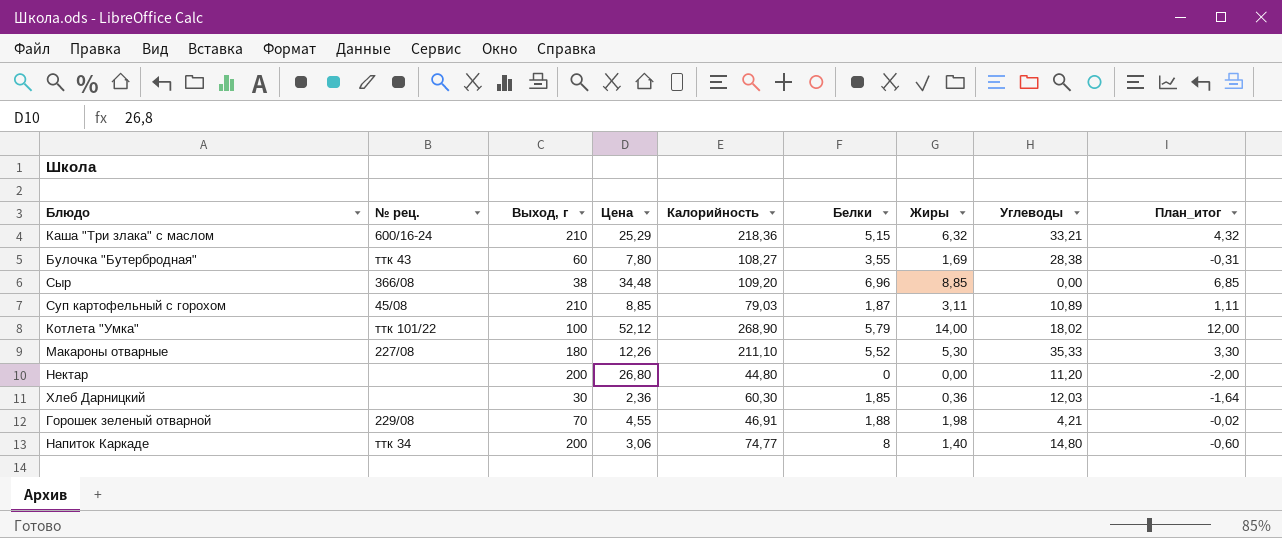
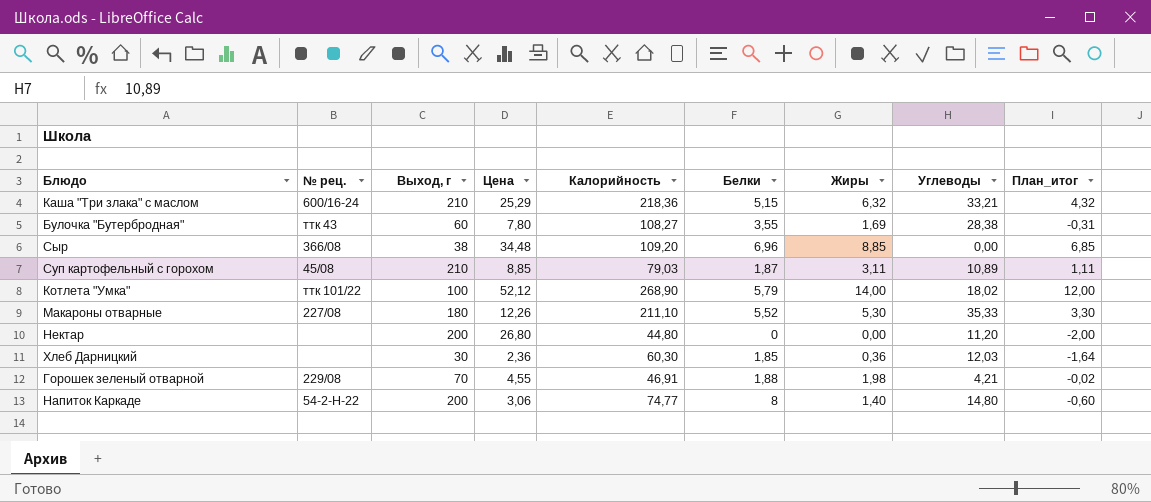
Напиток Каркаде | № рец.: ттк 34 -> 54-2-Н-22

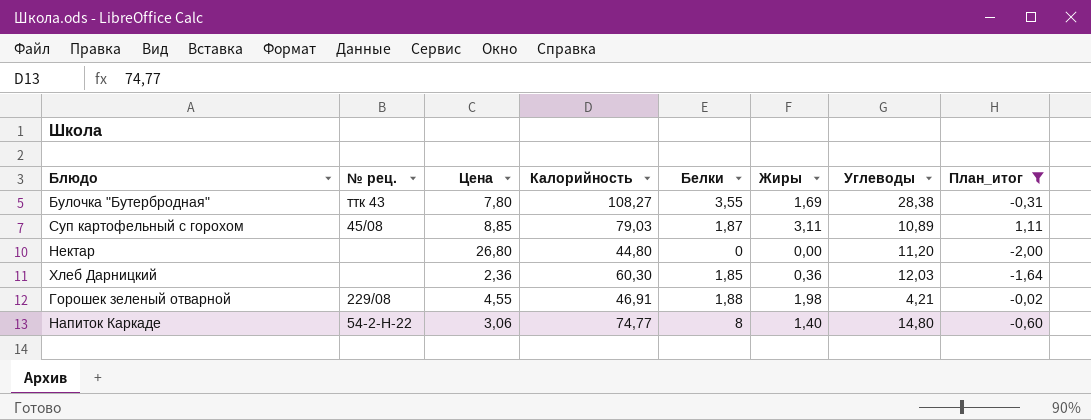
filter: none -> План_итог <= 1,11
column Выход, г | position: 3 -> none

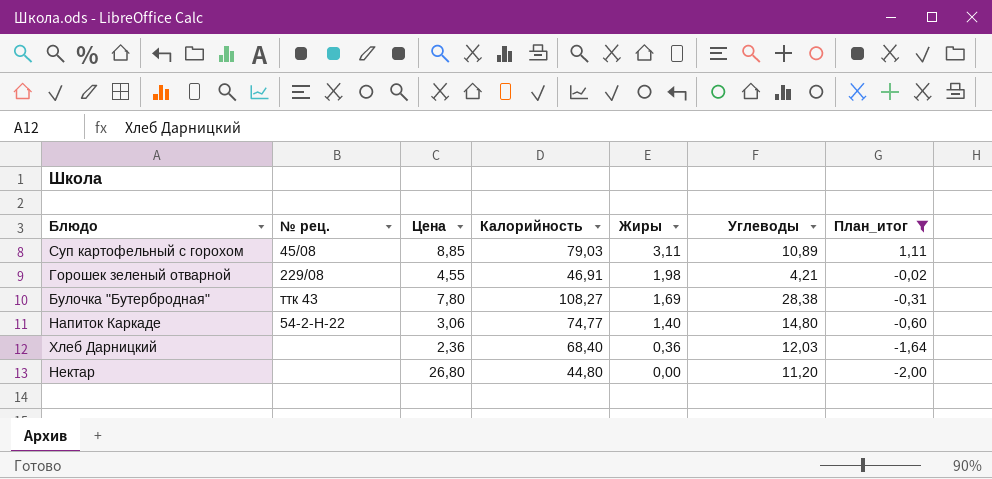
row order: none -> Жиры descending
column Белки | position: 5 -> none
Хлеб Дарницкий | Калорийность: 60,30 -> 68,40

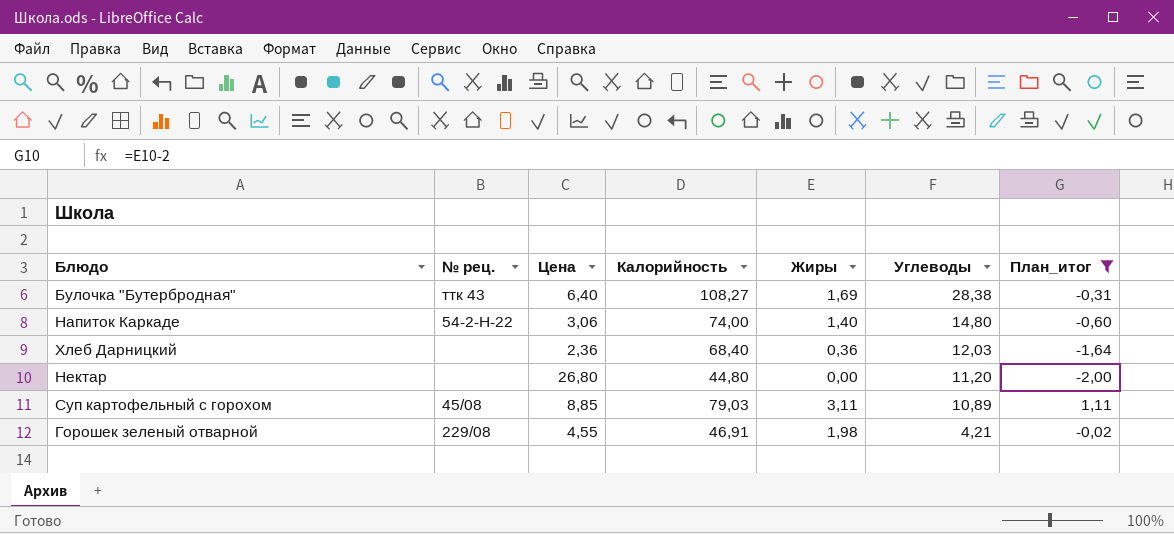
row order: Жиры descending -> Углеводы descending
Булочка "Бутербродная" | Цена: 7,80 -> 6,40
Напиток Каркаде | Калорийность: 74,77 -> 74,00

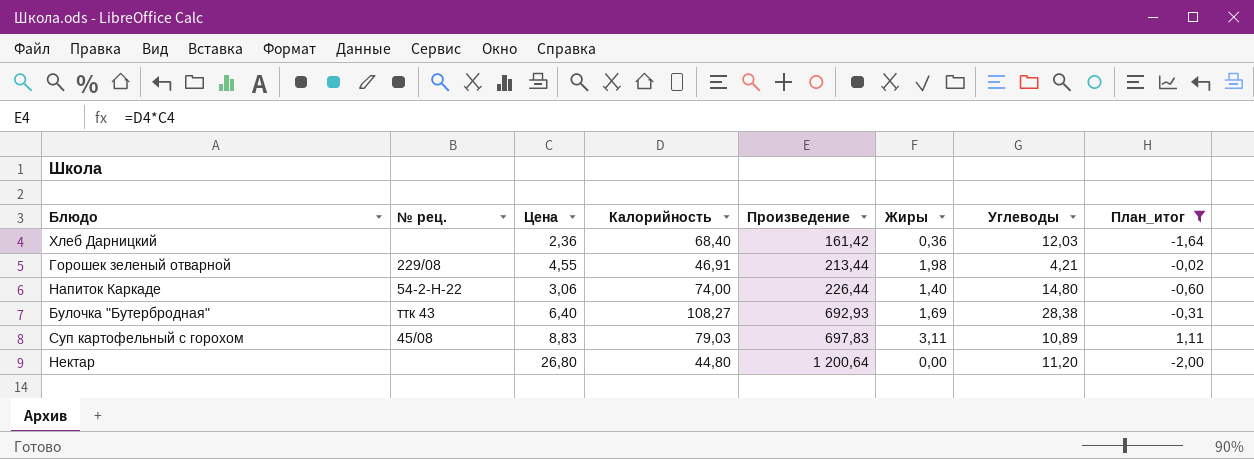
row order: Углеводы descending -> Произведение ascending
column Произведение | formula: none -> [Цена] * [Калорийность]
Суп картофельный с горохом | Цена: 8,85 -> 8,83

